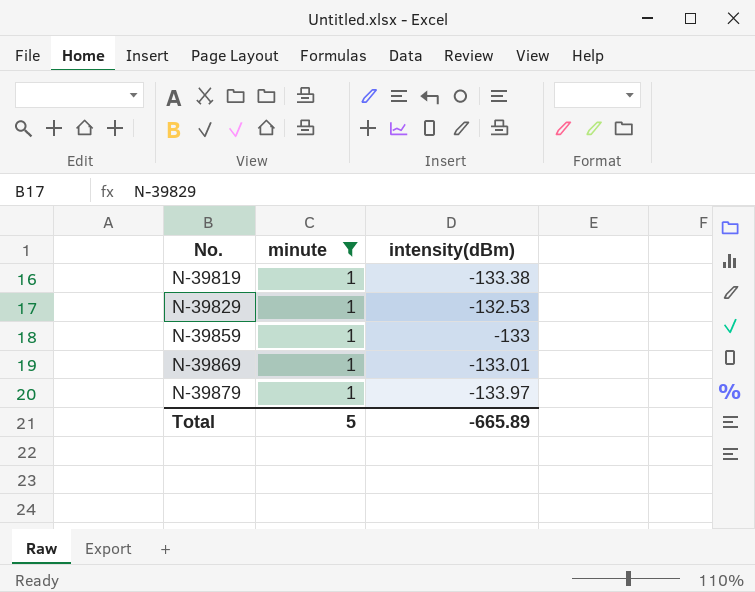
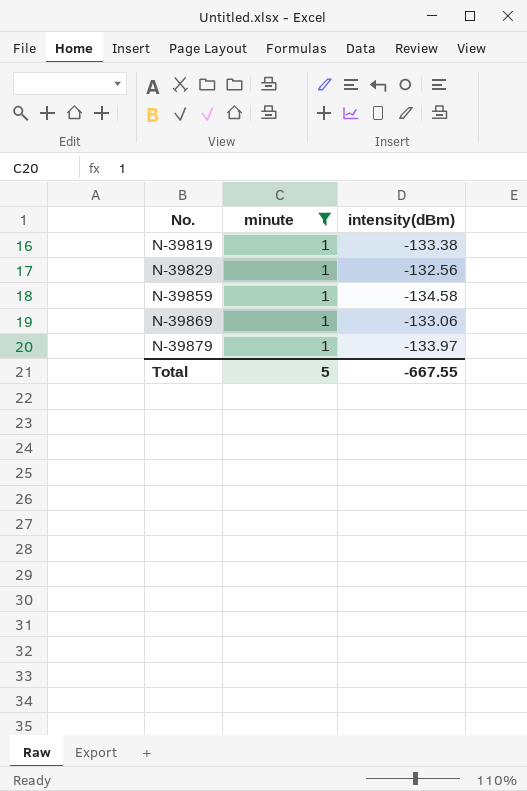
N-39829 | intensity(dBm): -132.53 -> -132.56
N-39859 | intensity(dBm): -133 -> -134.58
N-39869 | intensity(dBm): -133.01 -> -133.06
Total | intensity(dBm): -665.89 -> -667.55

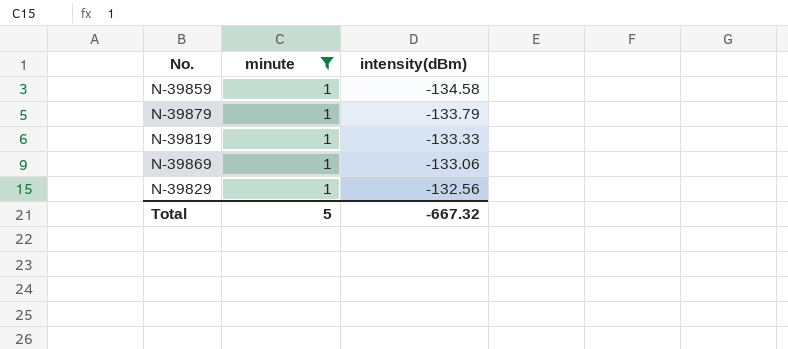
row order: No. ascending -> intensity(dBm) ascending
N-39879 | intensity(dBm): -133.97 -> -133.79
N-39819 | intensity(dBm): -133.38 -> -133.33
Total | intensity(dBm): -667.55 -> -667.32

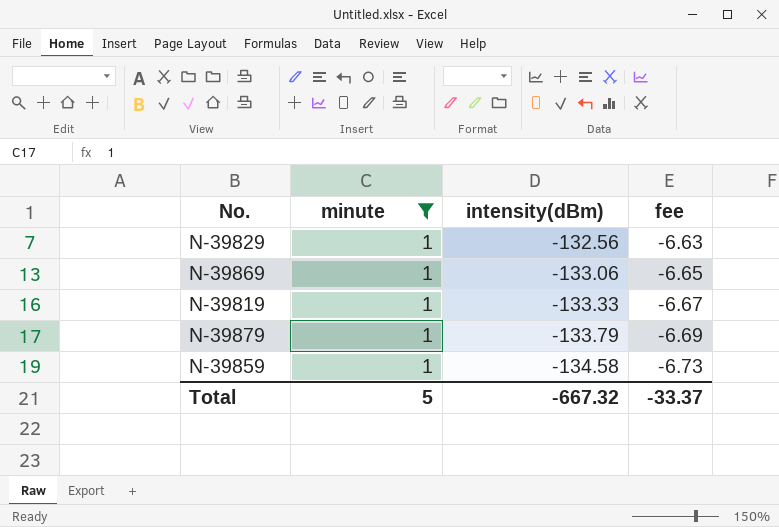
row order: intensity(dBm) ascending -> intensity(dBm) descending
column fee | formula: none -> [intensity(dBm)] * 0.05

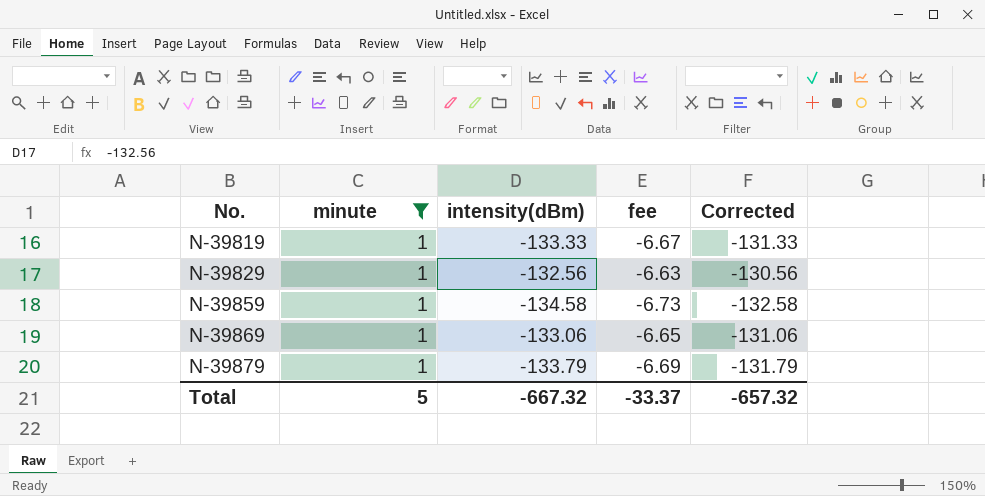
row order: intensity(dBm) descending -> No. ascending
column Corrected | formula: none -> [intensity(dBm)] + 2

